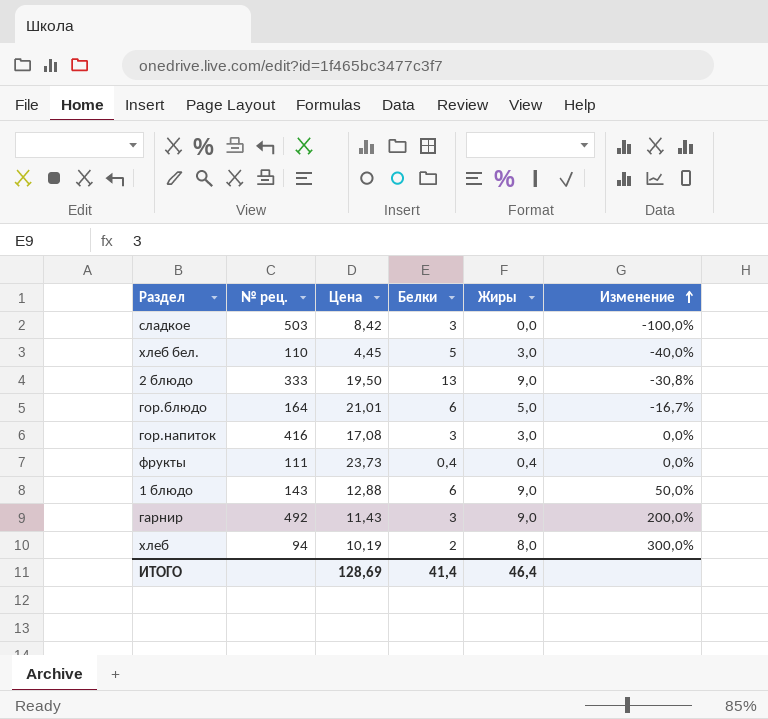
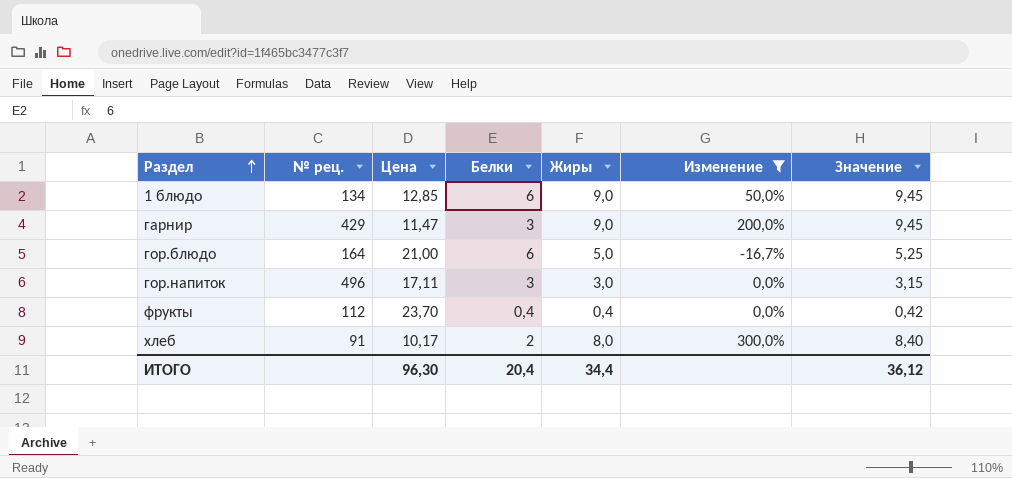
filter: none -> Изменение >= -16,7%
row order: Изменение ascending -> Раздел ascending
column Значение | formula: none -> [Жиры] * 1,05
1 блюдо | № рец.: 143 -> 134
1 блюдо | Цена: 12,88 -> 12,85
гарнир | № рец.: 492 -> 429
гарнир | Цена: 11,43 -> 11,47
гор.блюдо | Цена: 21,01 -> 21,00
гор.напиток | № рец.: 416 -> 496
гор.напиток | Цена: 17,08 -> 17,11
фрукты | № рец.: 111 -> 112
фрукты | Цена: 23,73 -> 23,70
хлеб | № рец.: 94 -> 91
хлеб | Цена: 10,19 -> 10,17
ИТОГО | Цена: 128,69 -> 96,30
ИТОГО | Белки: 41,4 -> 20,4
ИТОГО | Жиры: 46,4 -> 34,4

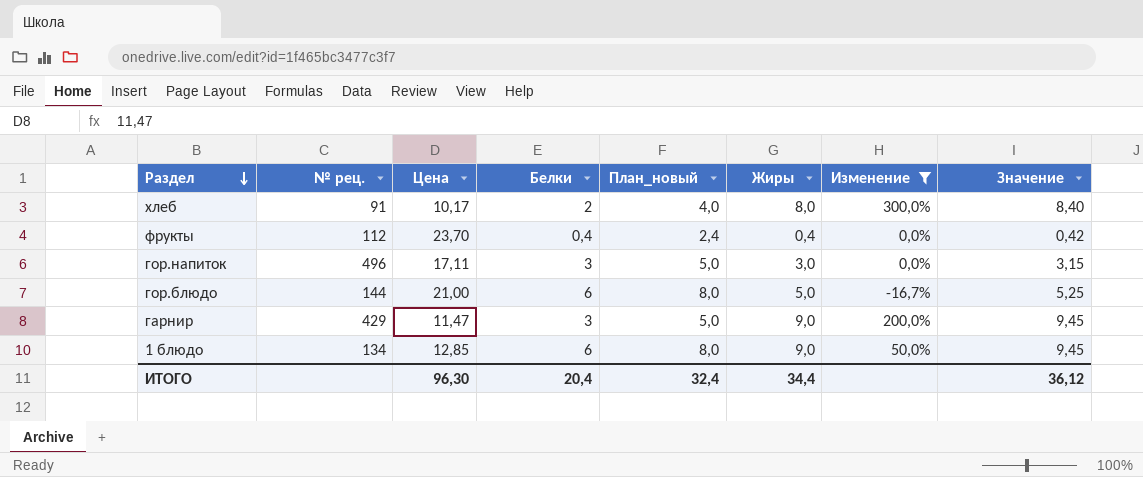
row order: Раздел ascending -> Раздел descending
column План_новый | formula: none -> [Белки] + 2
гор.блюдо | № рец.: 164 -> 144

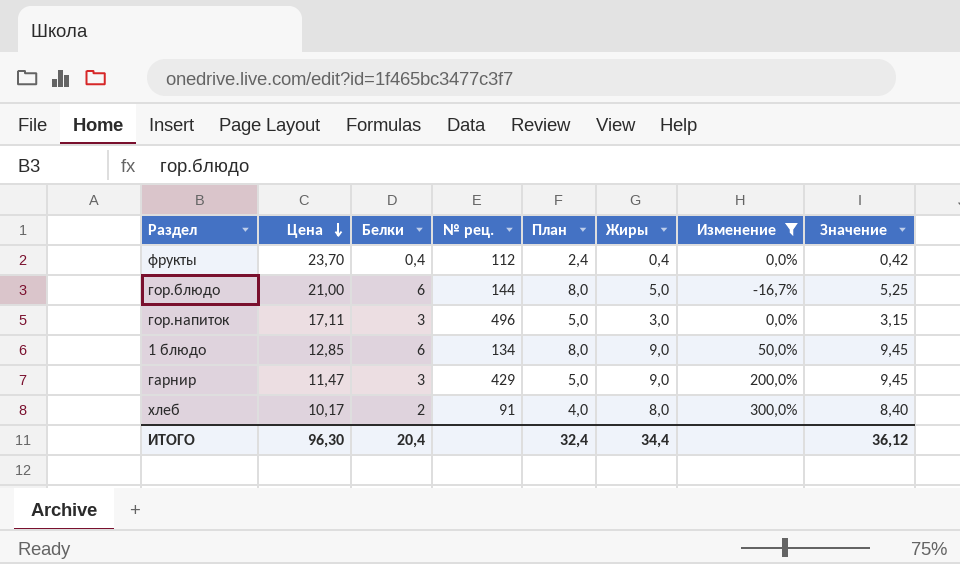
row order: Раздел descending -> Цена descending
column № рец. | position: 2 -> 4
column name: План_новый -> План

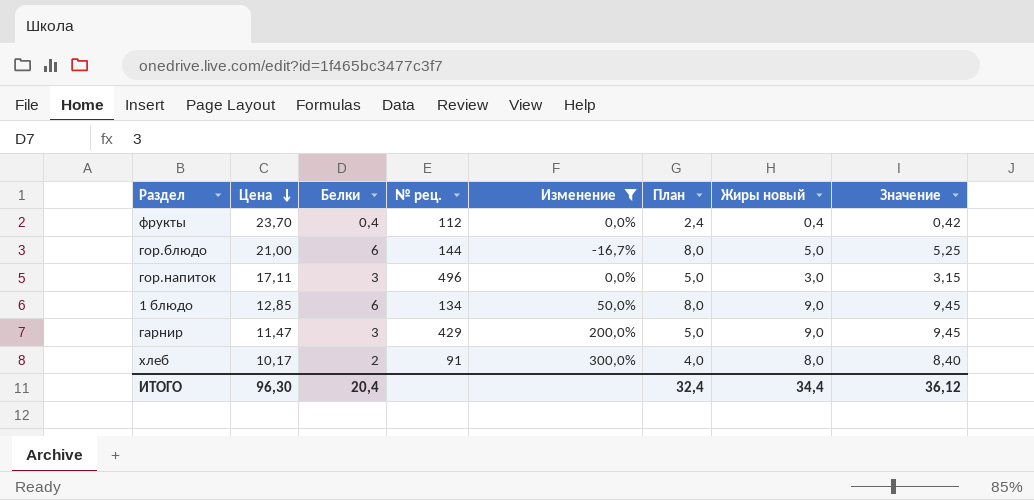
column Изменение | position: 7 -> 5
column name: Жиры -> Жиры новый

